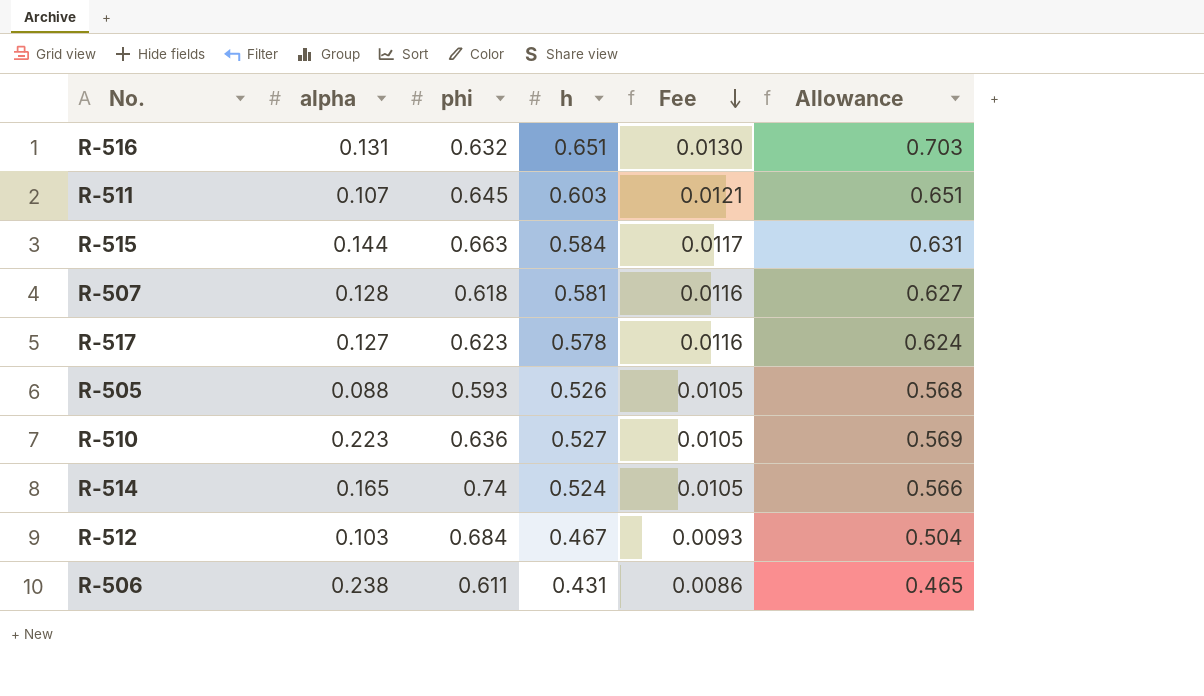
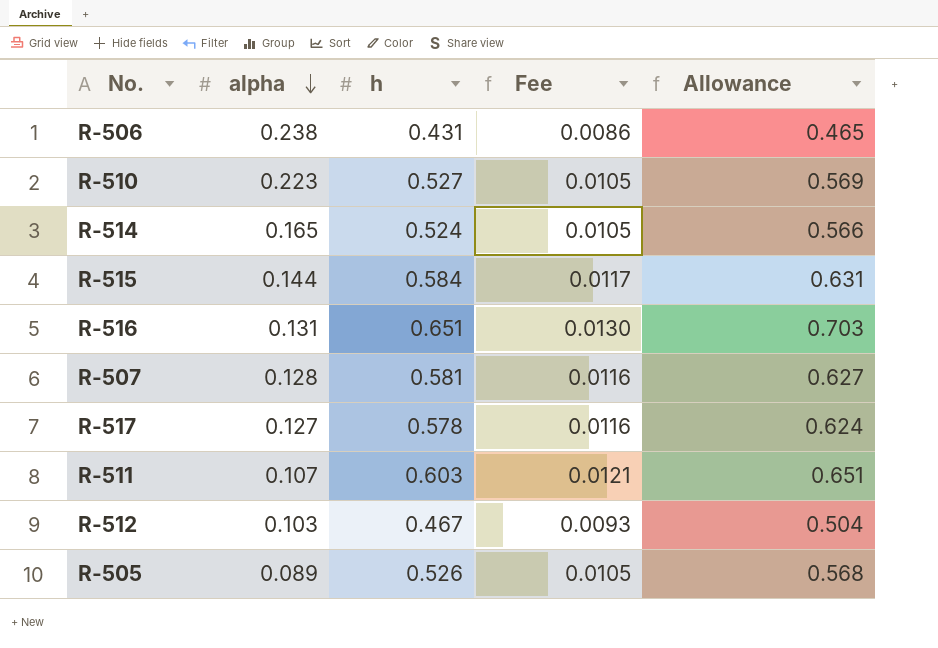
row order: Fee descending -> alpha descending
column phi | position: 3 -> none
R-505 | alpha: 0.088 -> 0.089

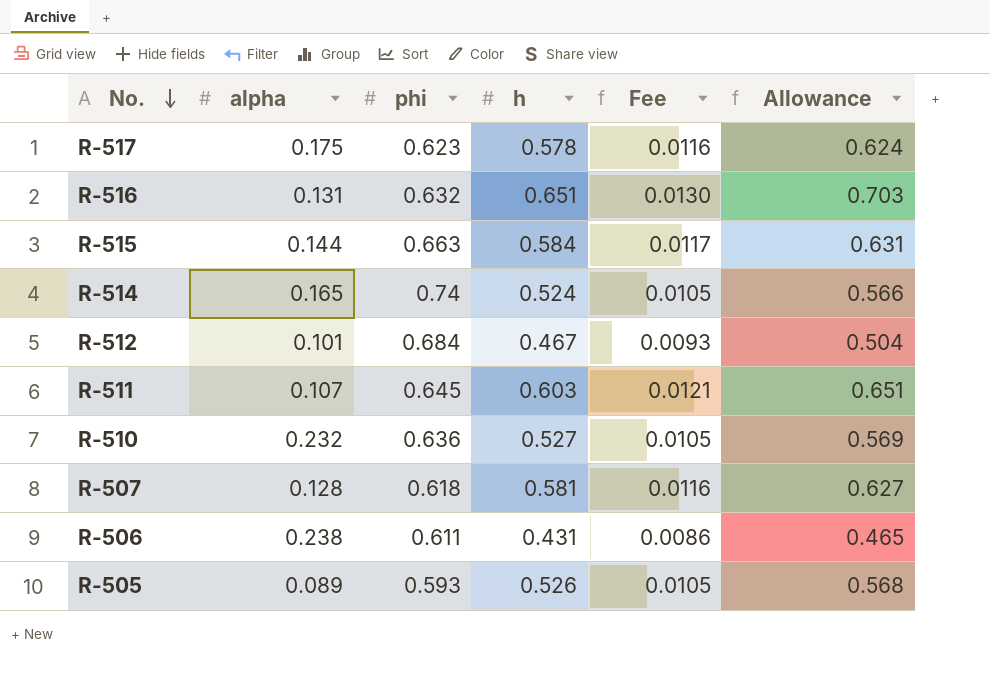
row order: alpha descending -> No. descending
column phi | position: none -> 3
R-517 | alpha: 0.127 -> 0.175
R-512 | alpha: 0.103 -> 0.101
R-510 | alpha: 0.223 -> 0.232

